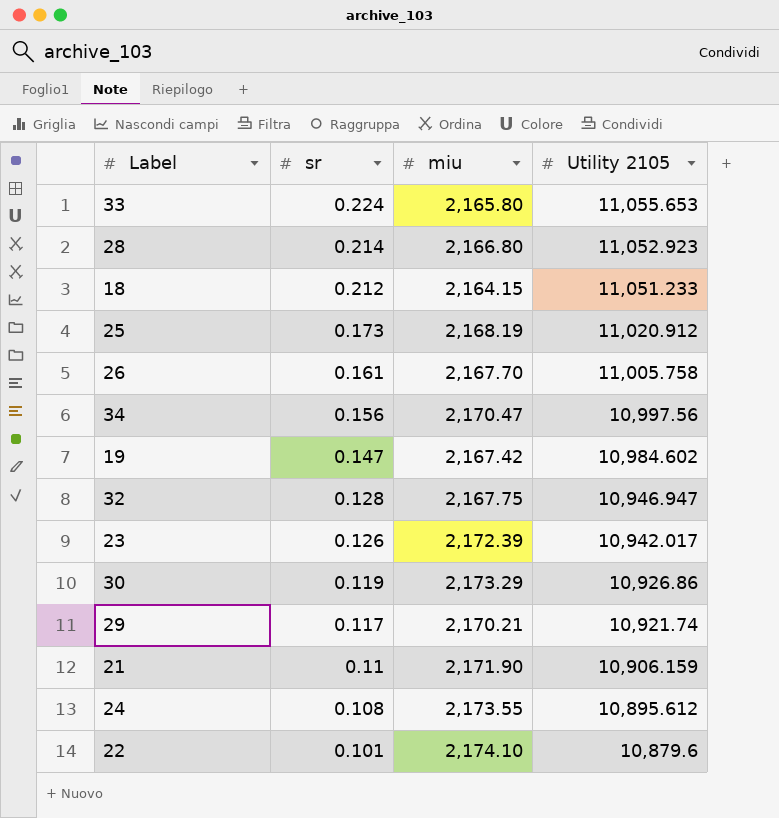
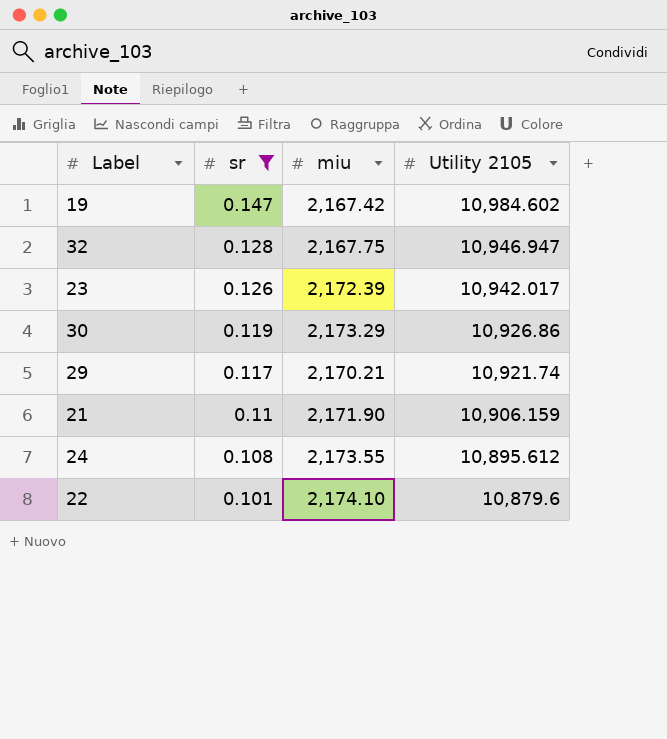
filter: none -> sr <= 0.147

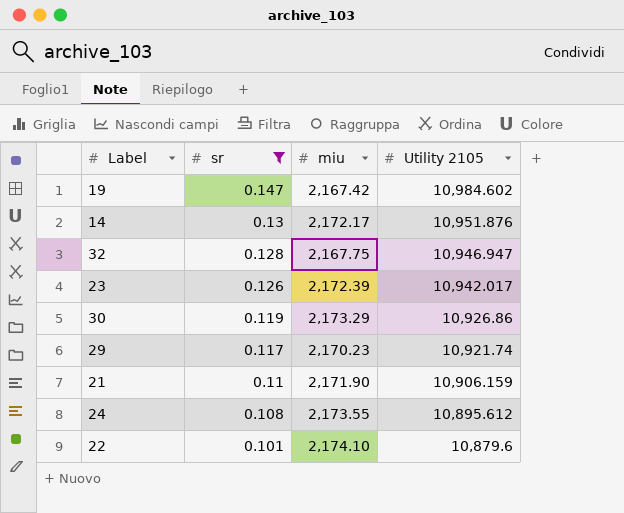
row 14: none -> 0.13 | 2,172.17 | 10,951.876
29 | miu: 2,170.21 -> 2,170.23

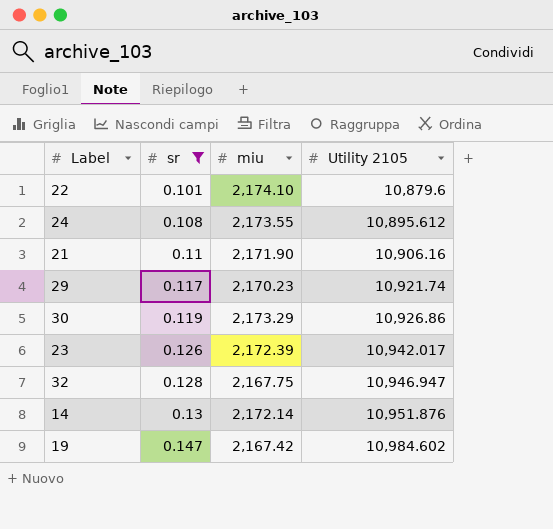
row order: sr descending -> sr ascending
21 | Utility 2105: 10,906.159 -> 10,906.16
14 | miu: 2,172.17 -> 2,172.14

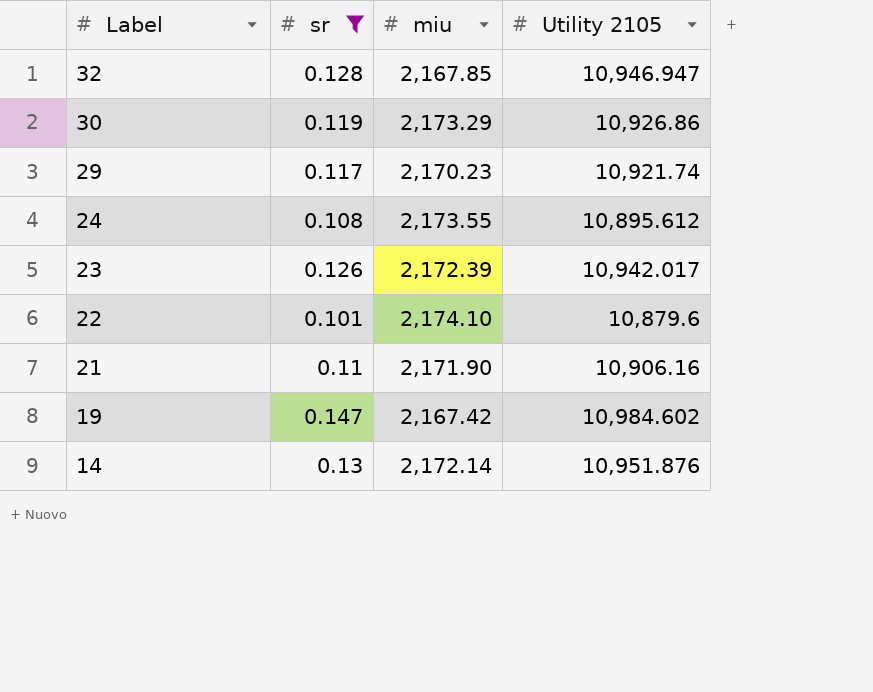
row order: sr ascending -> Label descending
32 | miu: 2,167.75 -> 2,167.85

